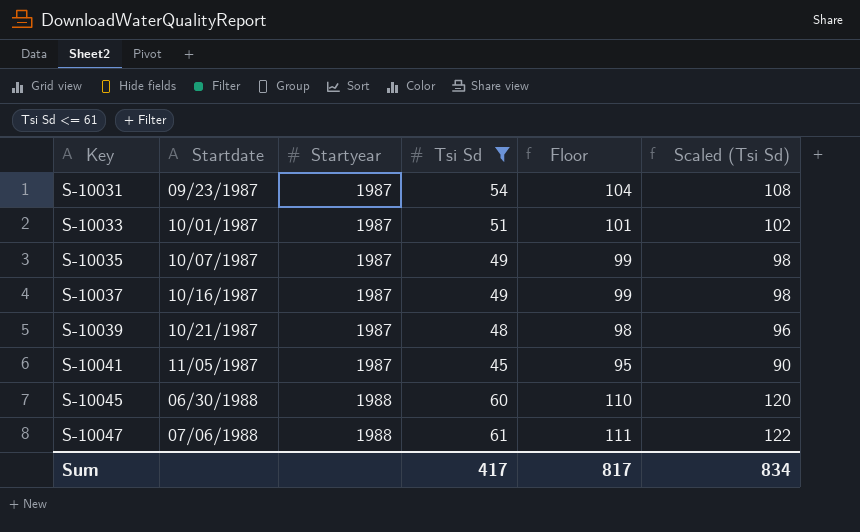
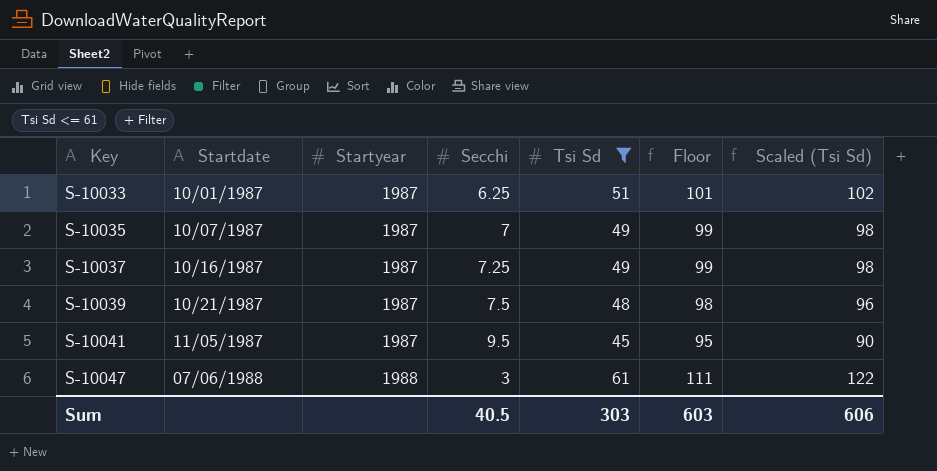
column Secchi | position: none -> 4
row S-10031: 09/23/1987 | 1987 | 54 | 104 | 108 -> none
row S-10045: 06/30/1988 | 1988 | 60 | 110 | 120 -> none
Sum | Tsi Sd: 417 -> 303
Sum | Floor: 817 -> 603
Sum | Scaled (Tsi Sd): 834 -> 606

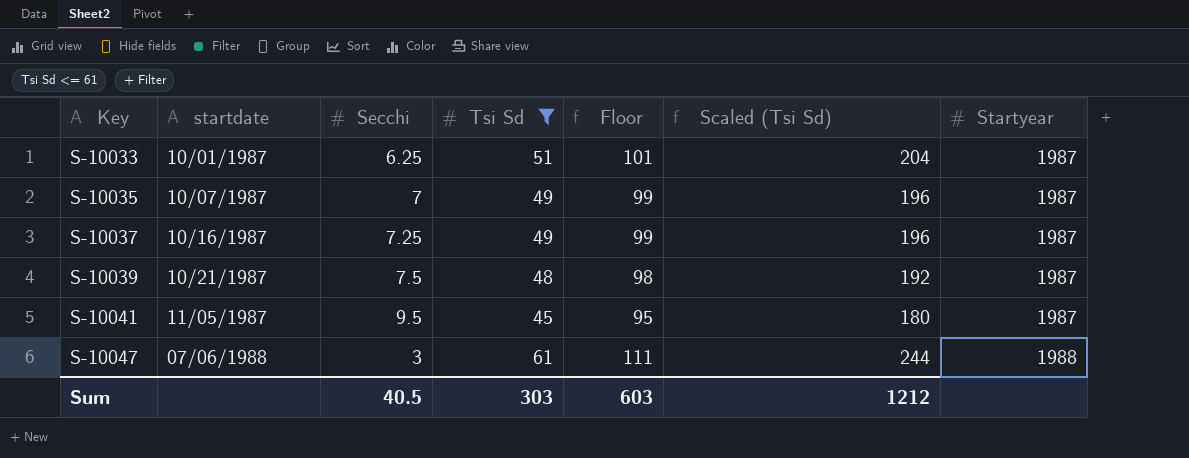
column name: Startdate -> startdate
column Scaled (Tsi Sd) | formula: [Tsi Sd] * 2 -> [Tsi Sd] * 4
column Startyear | position: 3 -> 7
Sum | Scaled (Tsi Sd): 606 -> 1212

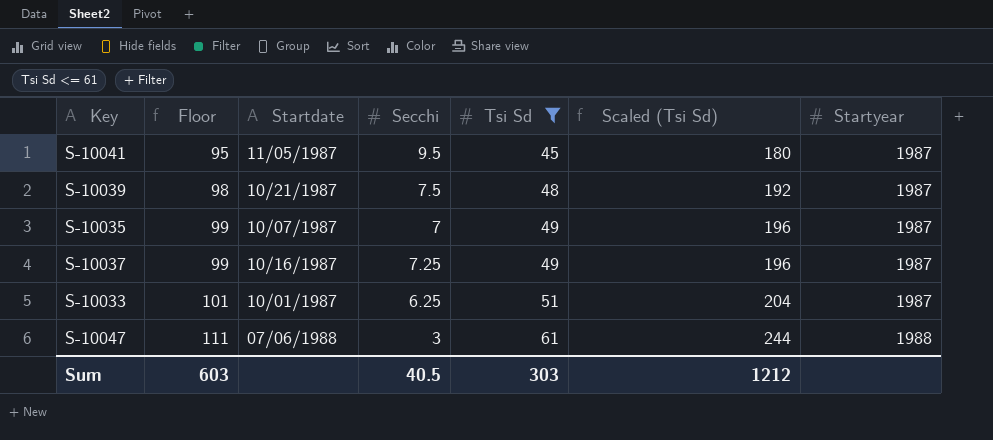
row order: Key ascending -> Floor ascending
column Floor | position: 5 -> 2
column name: startdate -> Startdate

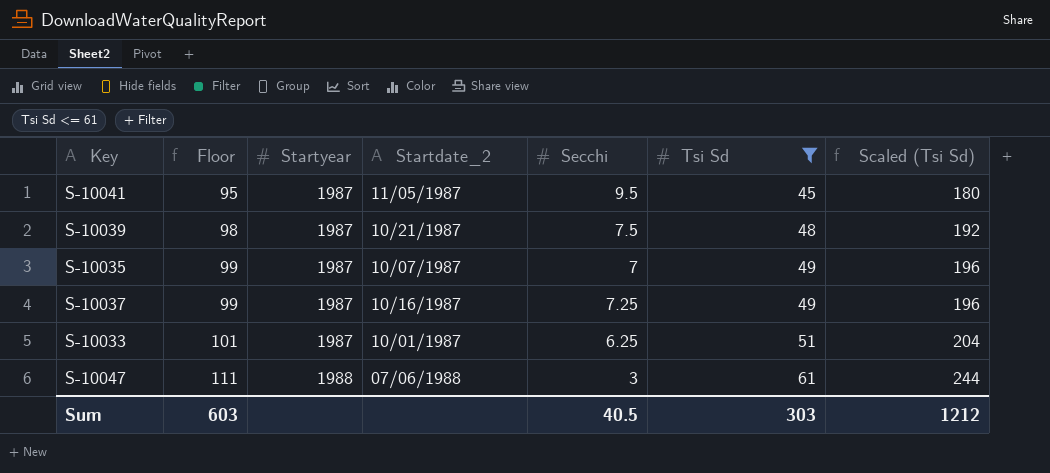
column Startyear | position: 7 -> 3
column name: Startdate -> Startdate_2

